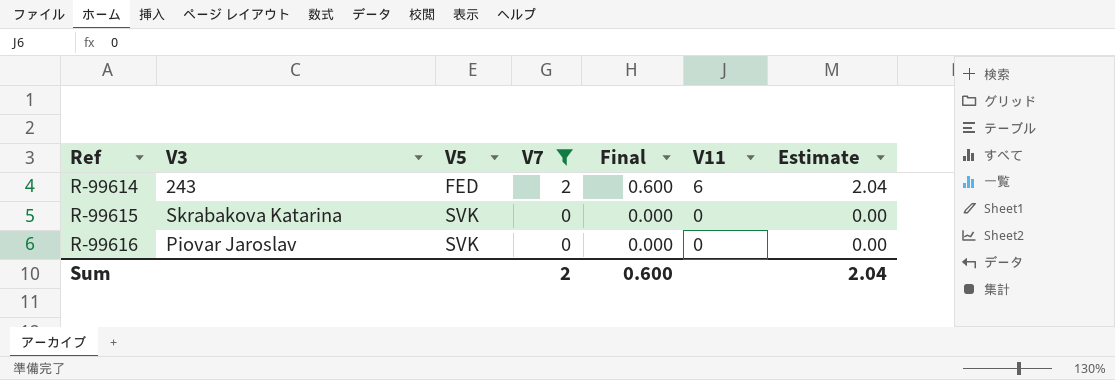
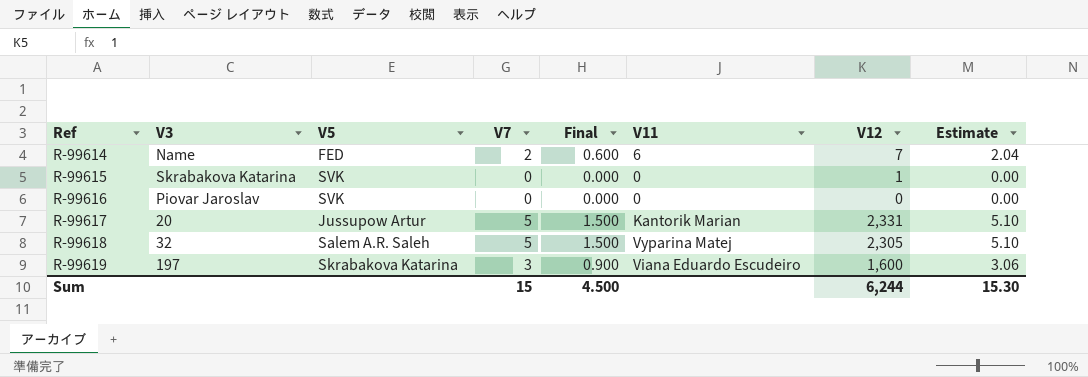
filter: V7 <= 2 -> none
column V12 | position: none -> 7
R-99614 | V3: 243 -> Name
Sum | V7: 2 -> 15
Sum | Final: 0.600 -> 4.500
Sum | Estimate: 2.04 -> 15.30

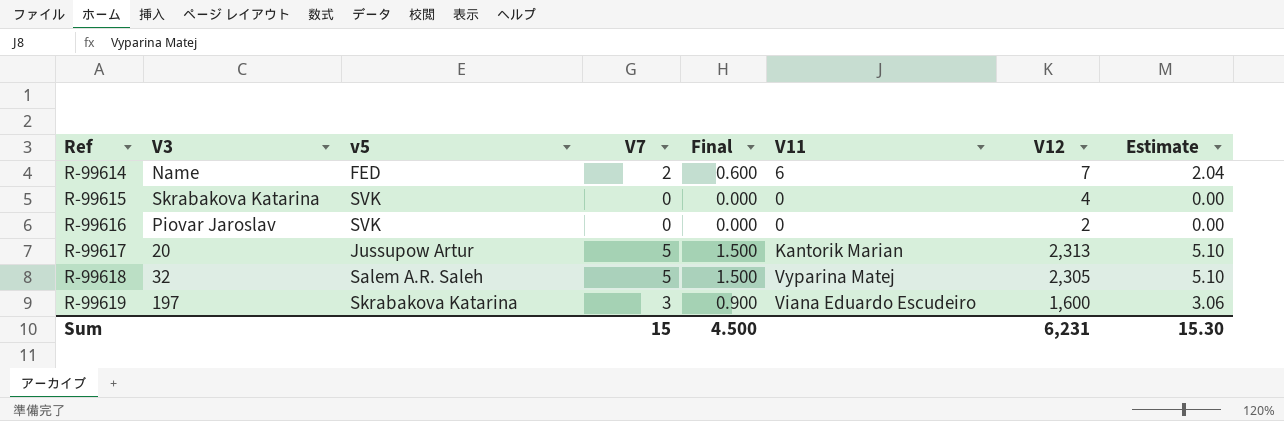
column name: V5 -> v5
R-99615 | V12: 1 -> 4
R-99616 | V12: 0 -> 2
R-99617 | V12: 2,331 -> 2,313
Sum | V12: 6,244 -> 6,231

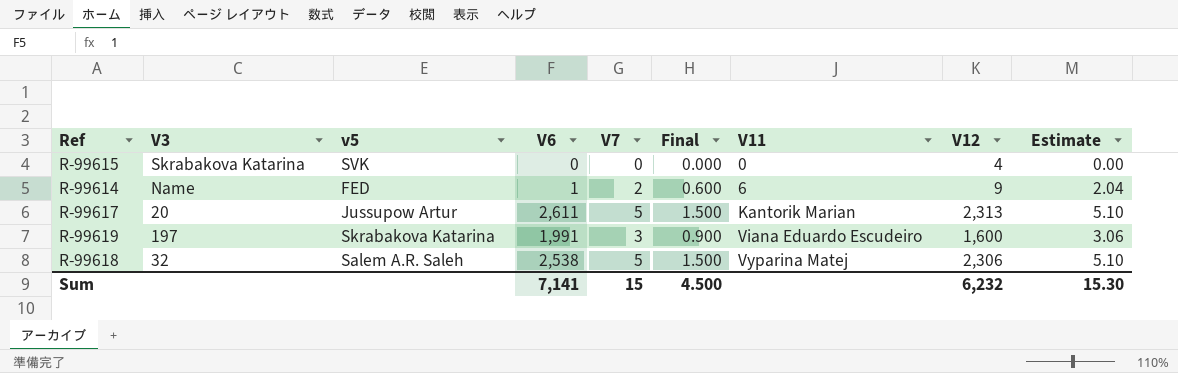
row order: Ref ascending -> V11 ascending
column V6 | position: none -> 4
row R-99616: Piovar Jaroslav | SVK | 0 | 0.000 | 0 | 2 | 0.00 -> none
R-99614 | V12: 7 -> 9
R-99618 | V12: 2,305 -> 2,306
Sum | V12: 6,231 -> 6,232

